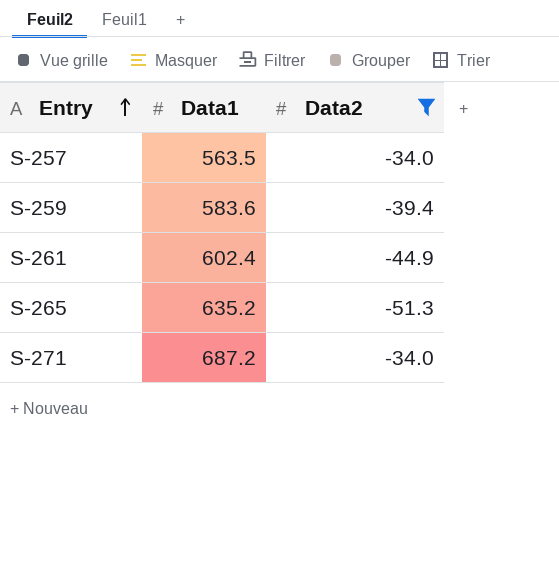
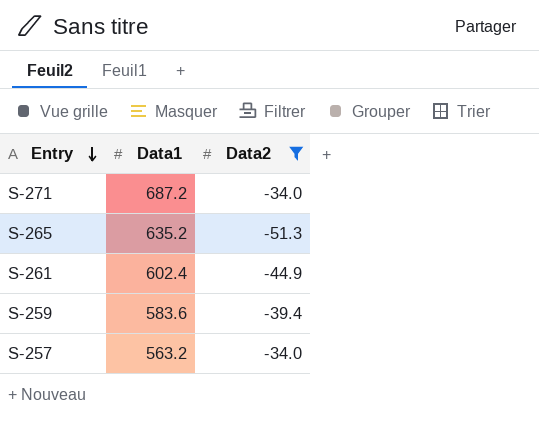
row order: Entry ascending -> Entry descending
S-257 | Data1: 563.5 -> 563.2

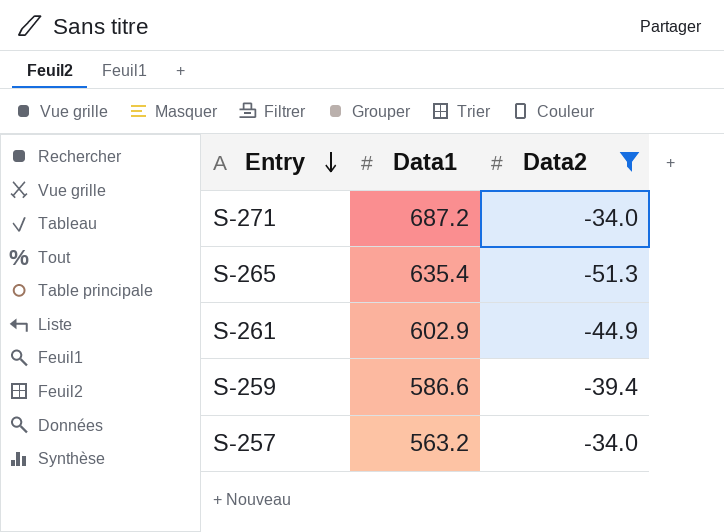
S-265 | Data1: 635.2 -> 635.4
S-261 | Data1: 602.4 -> 602.9
S-259 | Data1: 583.6 -> 586.6

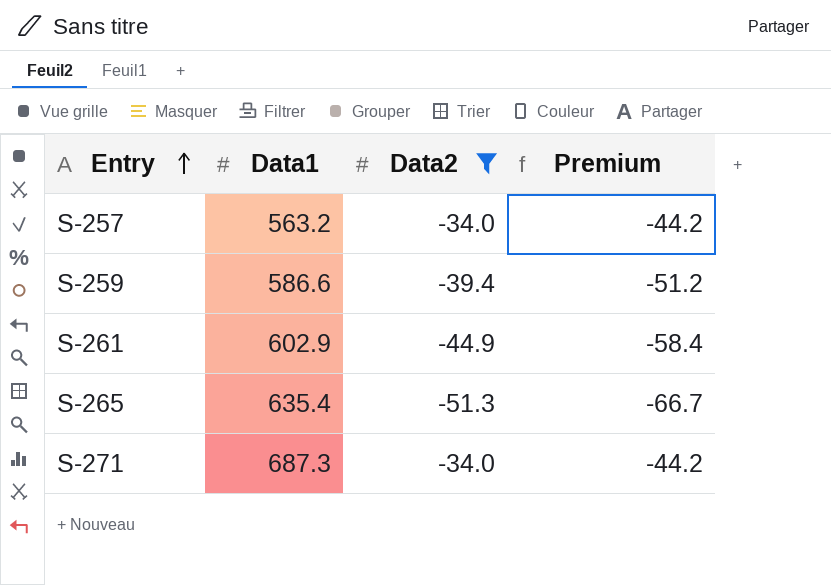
row order: Entry descending -> Entry ascending
column Premium | formula: none -> [Data2] * 1.3
S-271 | Data1: 687.2 -> 687.3

